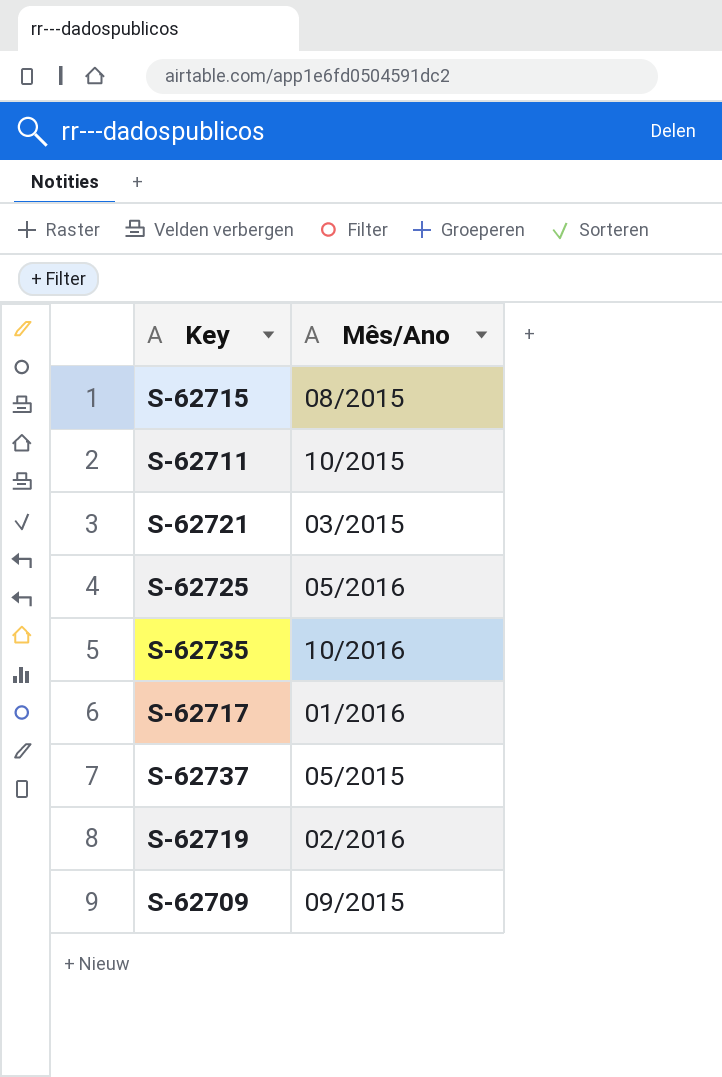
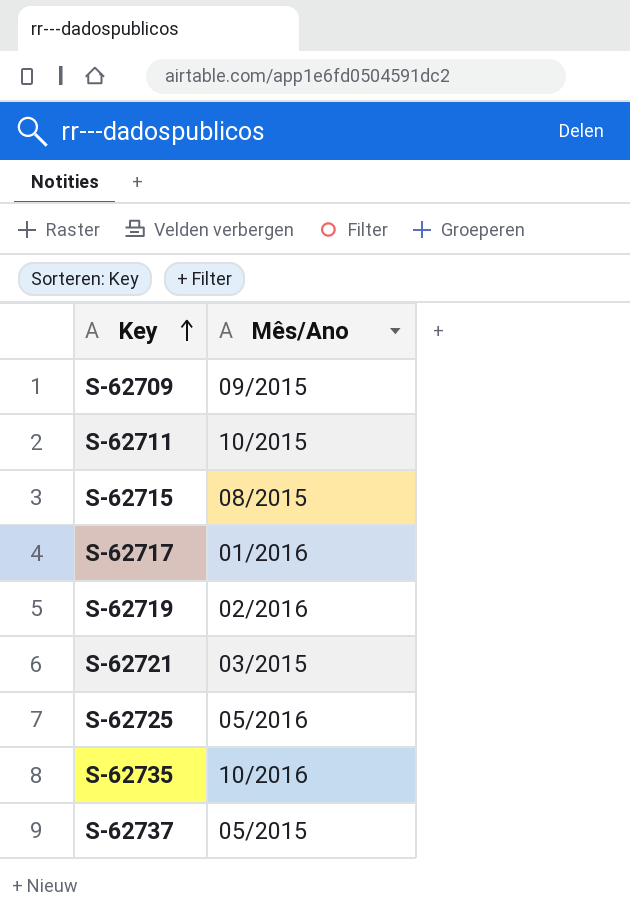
row order: none -> Key ascending

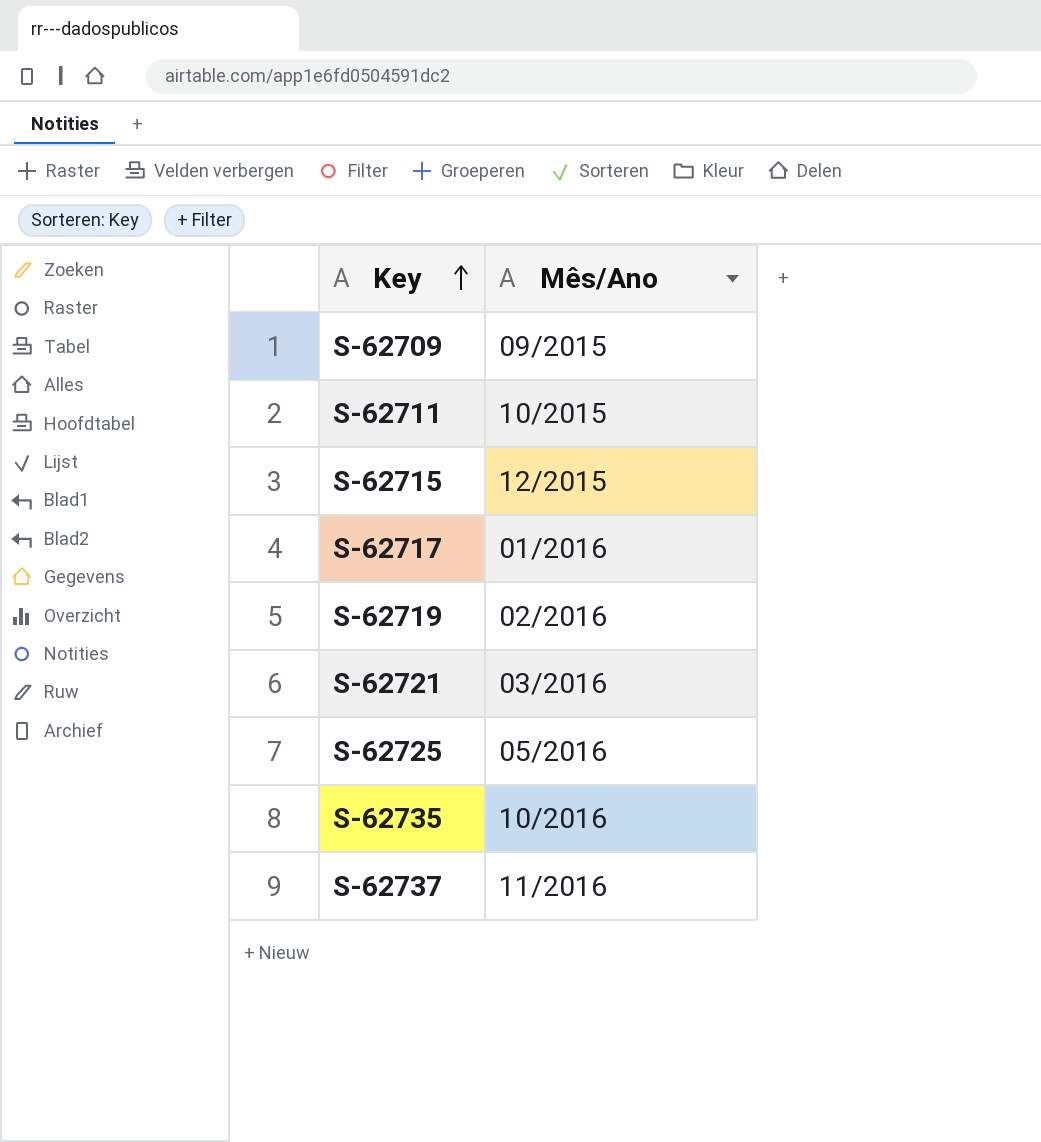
S-62715 | Mês/Ano: 08/2015 -> 12/2015
S-62721 | Mês/Ano: 03/2015 -> 03/2016
S-62737 | Mês/Ano: 05/2015 -> 11/2016

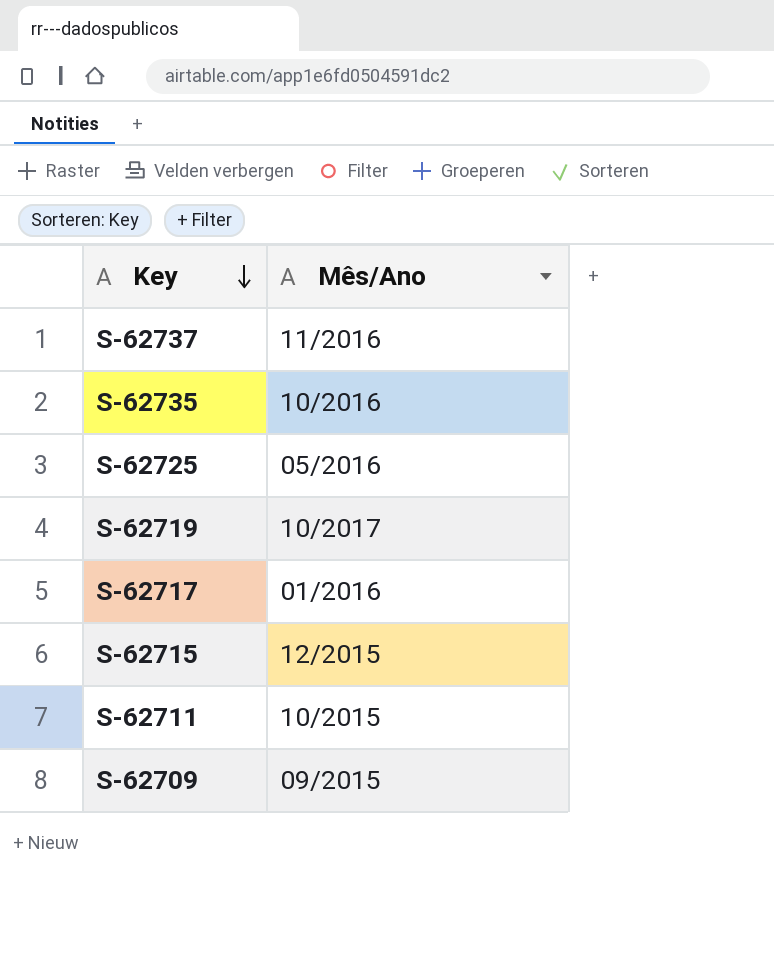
row order: Key ascending -> Key descending
row S-62721: 03/2016 -> none
S-62719 | Mês/Ano: 02/2016 -> 10/2017

